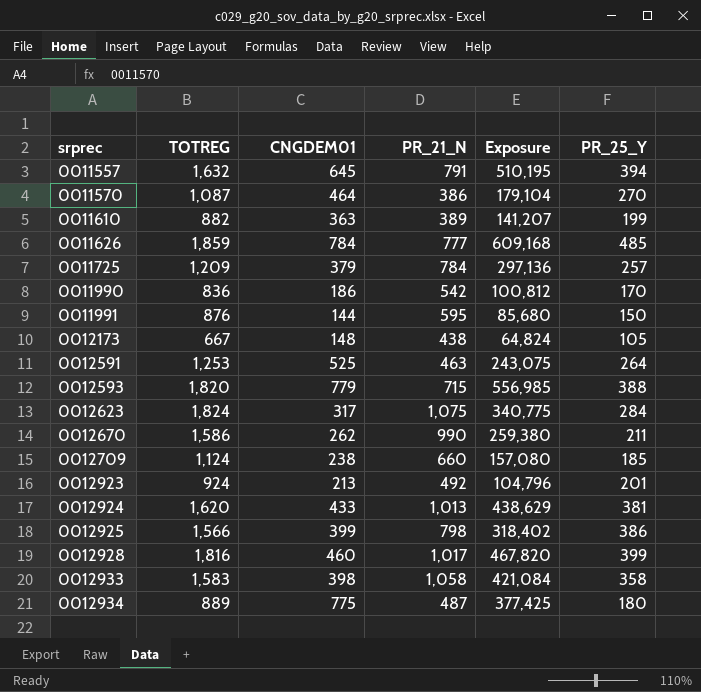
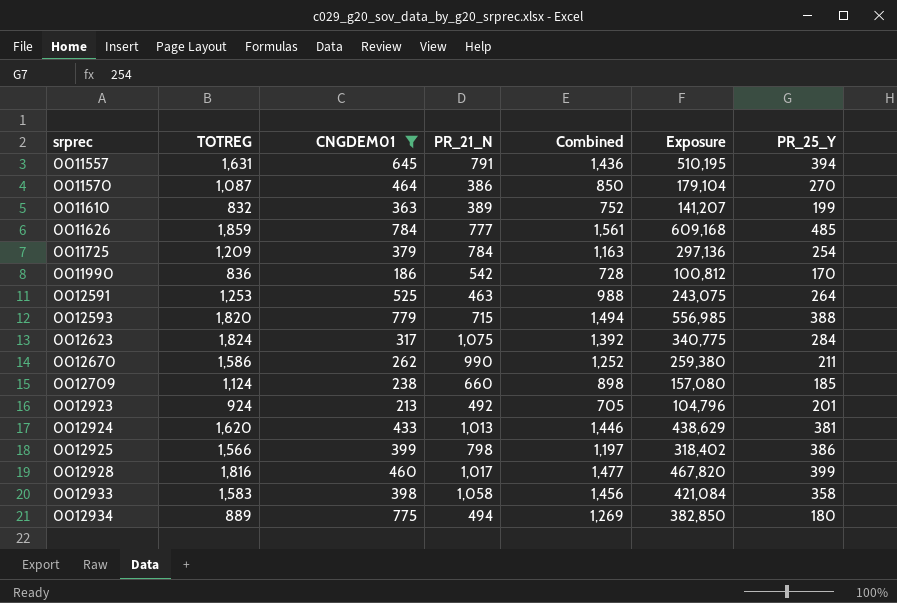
filter: none -> CNGDEM01 >= 186
column Combined | formula: none -> [CNGDEM01] + [PR_21_N]
0011557 | TOTREG: 1,632 -> 1,631
0011610 | TOTREG: 882 -> 832
0011725 | PR_25_Y: 257 -> 254
0012934 | PR_21_N: 487 -> 494
0012934 | Exposure: 377,425 -> 382,850

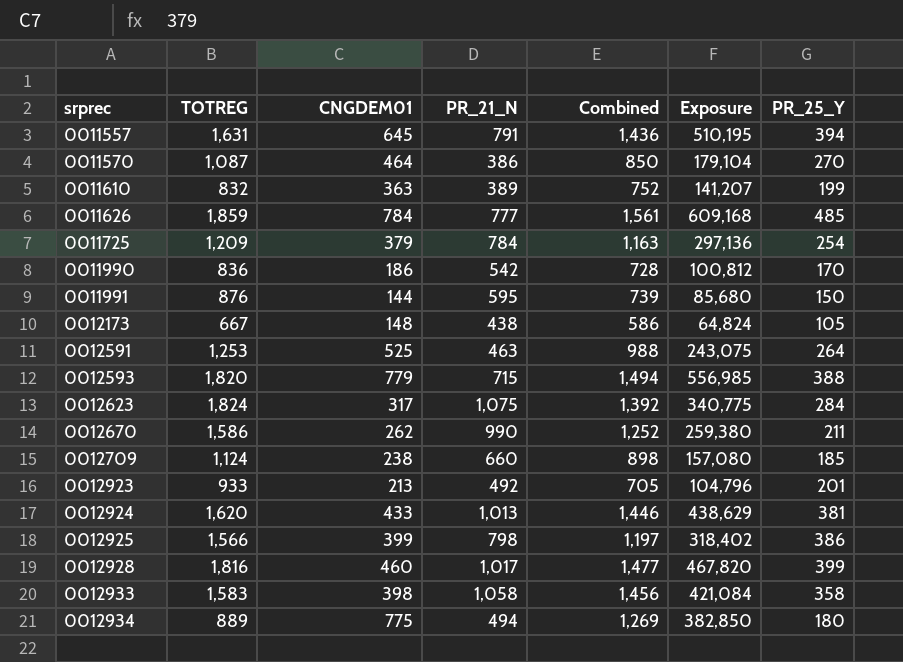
filter: CNGDEM01 >= 186 -> none
0012923 | TOTREG: 924 -> 933

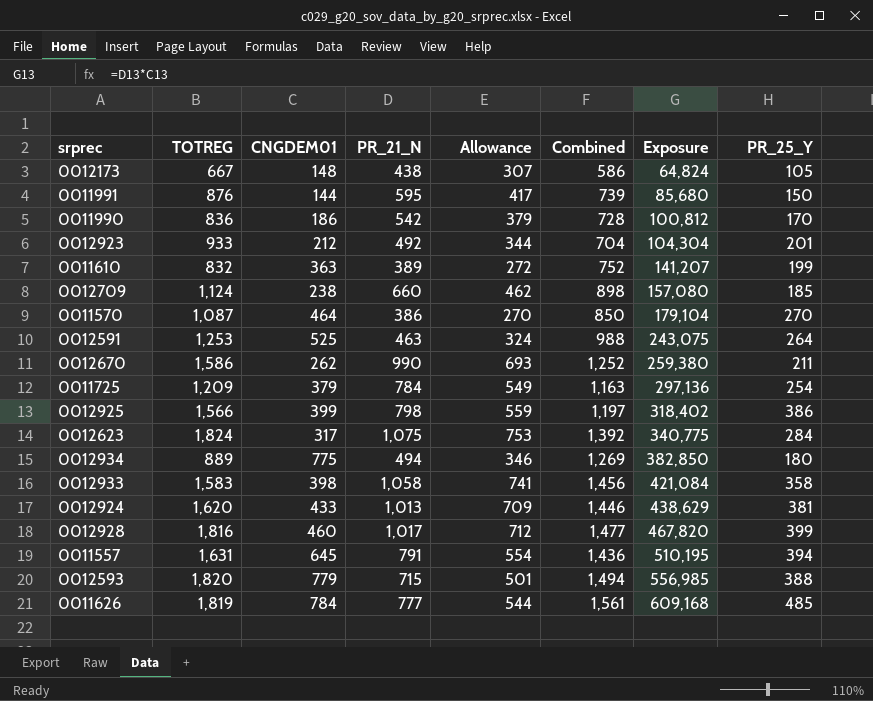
row order: srprec ascending -> Exposure ascending
column Allowance | formula: none -> [PR_21_N] * 0.7
0012923 | CNGDEM01: 213 -> 212
0012923 | Combined: 705 -> 704
0012923 | Exposure: 104,796 -> 104,304
0011626 | TOTREG: 1,859 -> 1,819

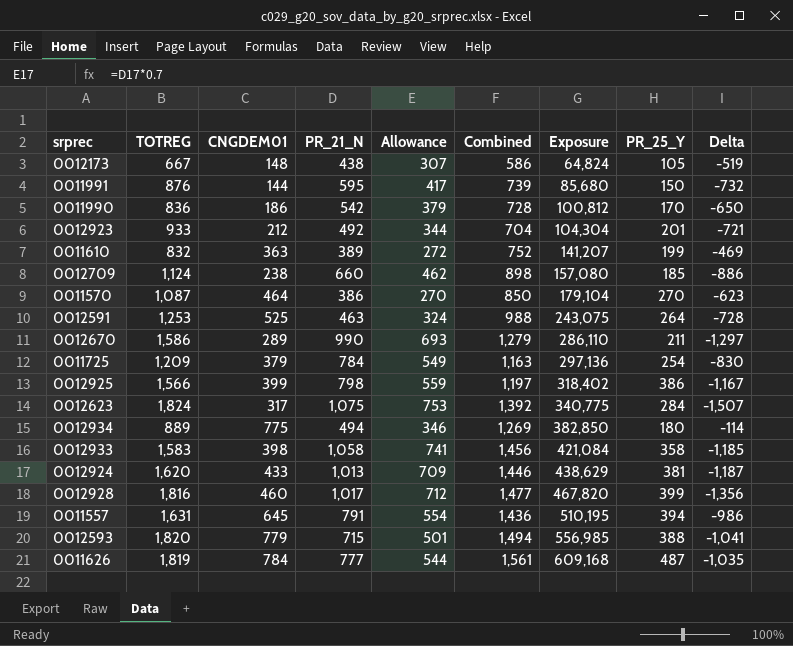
column Delta | formula: none -> [CNGDEM01] - [TOTREG]
0012670 | CNGDEM01: 262 -> 289
0012670 | Combined: 1,252 -> 1,279
0012670 | Exposure: 259,380 -> 286,110
0011626 | PR_25_Y: 485 -> 487

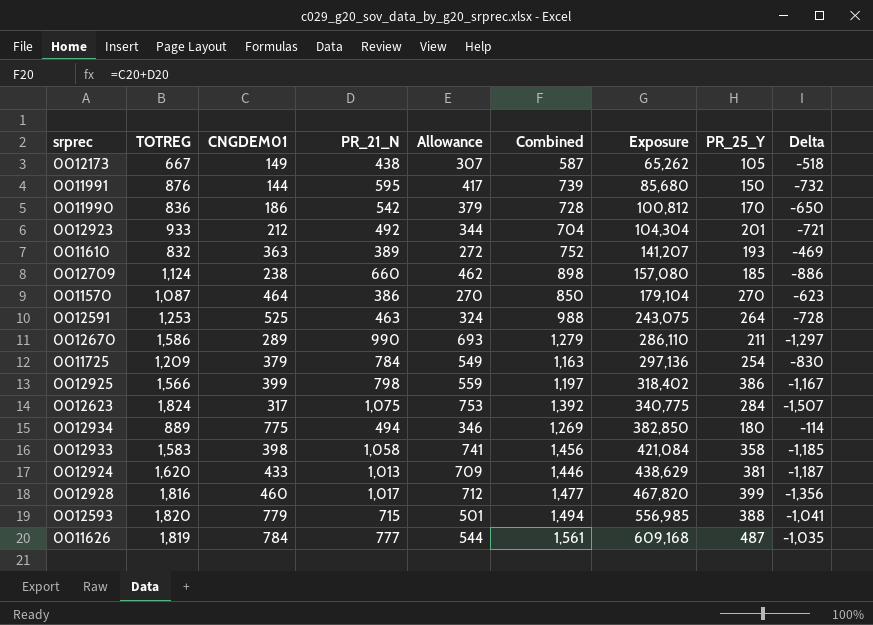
row 0011557: 1,631 | 645 | 791 | 554 | 1,436 | 510,195 | 394 | -986 -> none
0012173 | CNGDEM01: 148 -> 149
0012173 | Combined: 586 -> 587
0012173 | Exposure: 64,824 -> 65,262
0012173 | Delta: -519 -> -518
0011610 | PR_25_Y: 199 -> 193

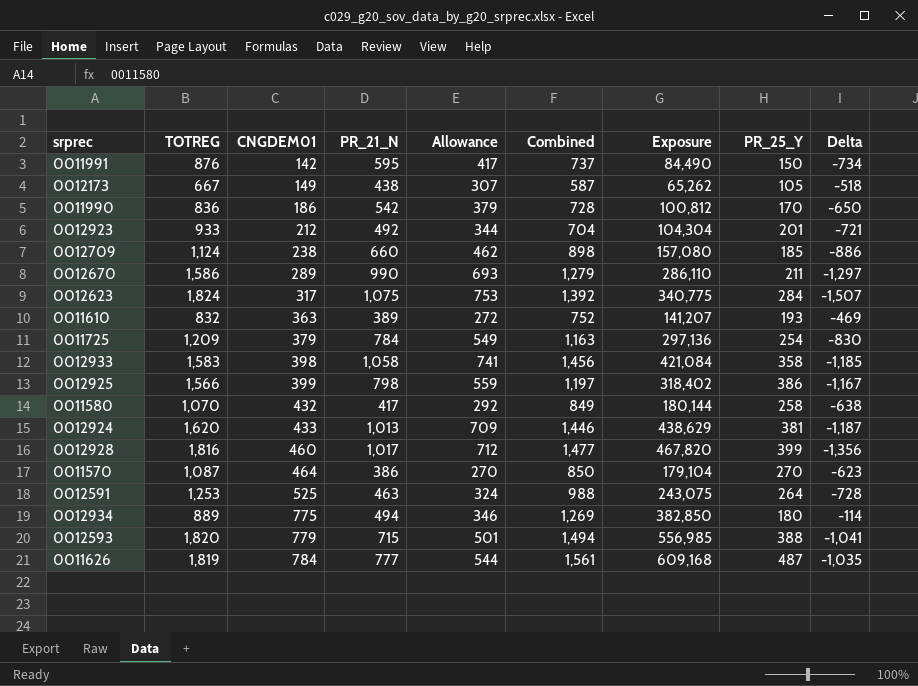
row order: Exposure ascending -> CNGDEM01 ascending
0011991 | CNGDEM01: 144 -> 142
0011991 | Combined: 739 -> 737
0011991 | Exposure: 85,680 -> 84,490
0011991 | Delta: -732 -> -734
row 0011580: none -> 1,070 | 432 | 417 | 292 | 849 | 180,144 | 258 | -638

